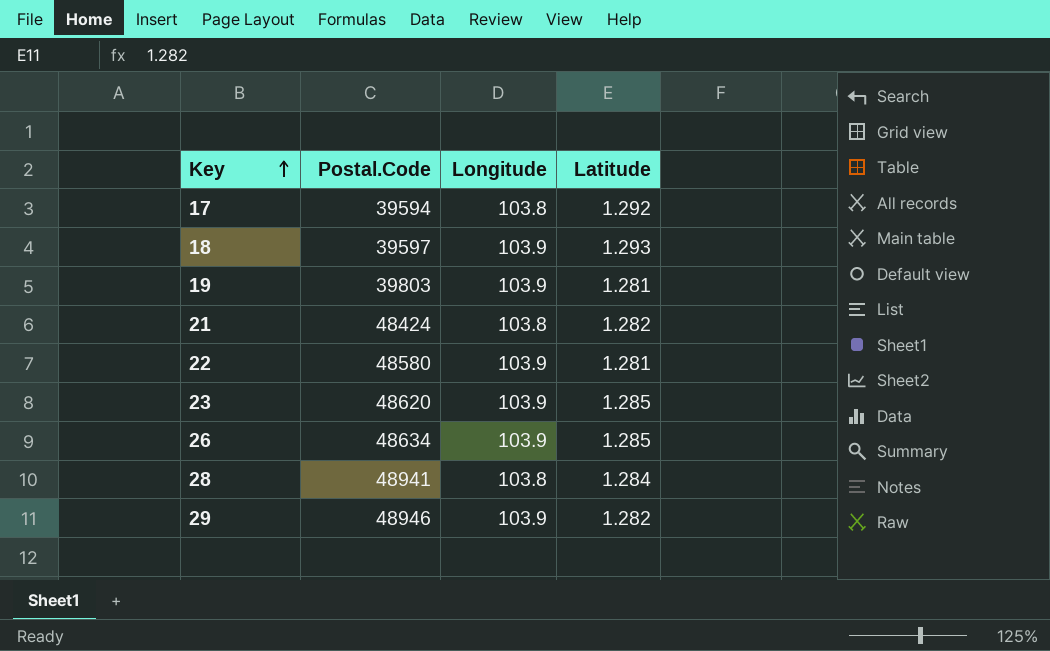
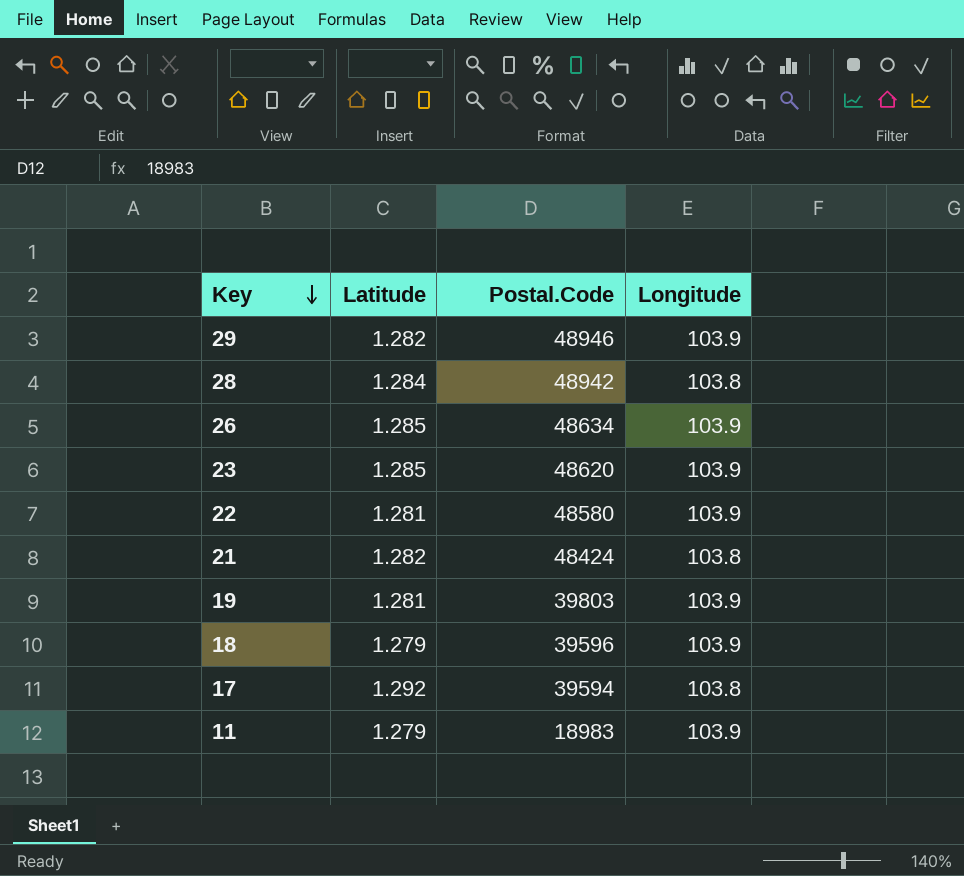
row order: Key ascending -> Key descending
column Latitude | position: 4 -> 2
28 | Postal.Code: 48941 -> 48942
18 | Latitude: 1.293 -> 1.279
18 | Postal.Code: 39597 -> 39596
row 11: none -> 1.279 | 18983 | 103.9

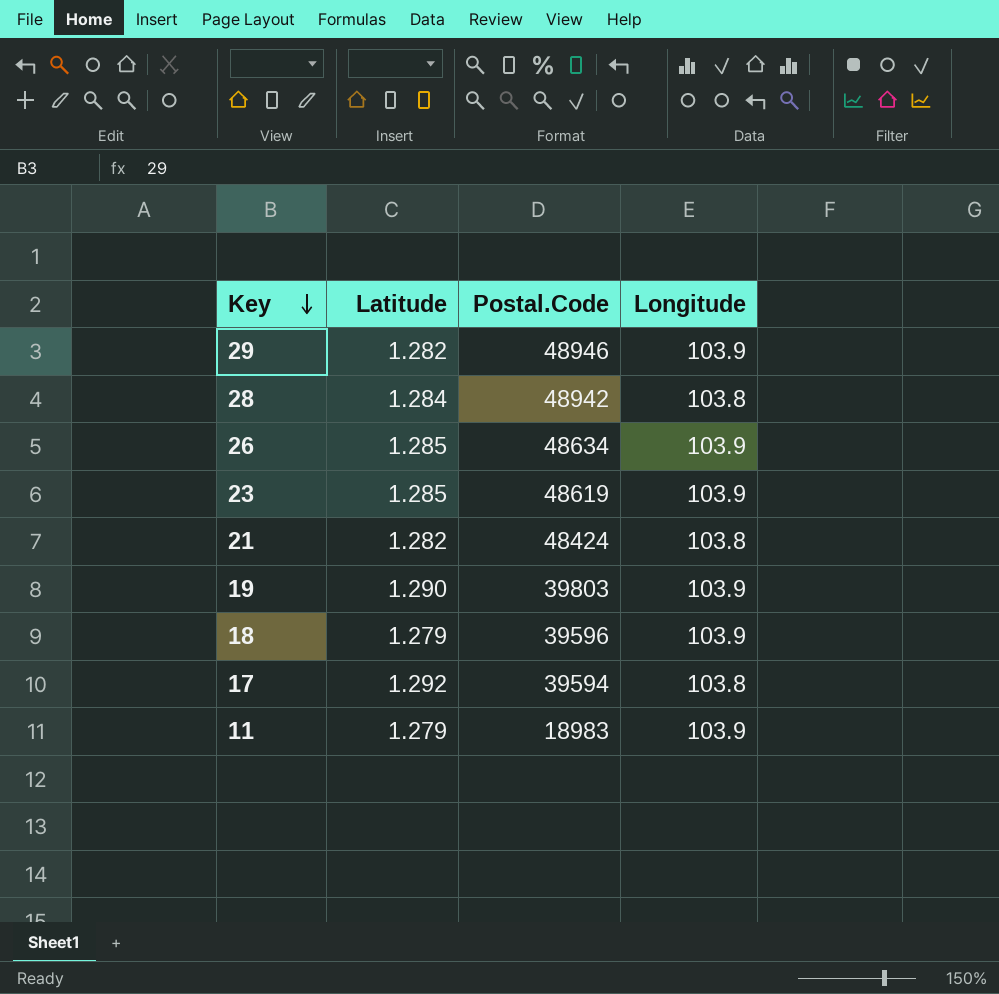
row 22: 1.281 | 48580 | 103.9 -> none
23 | Postal.Code: 48620 -> 48619
19 | Latitude: 1.281 -> 1.290

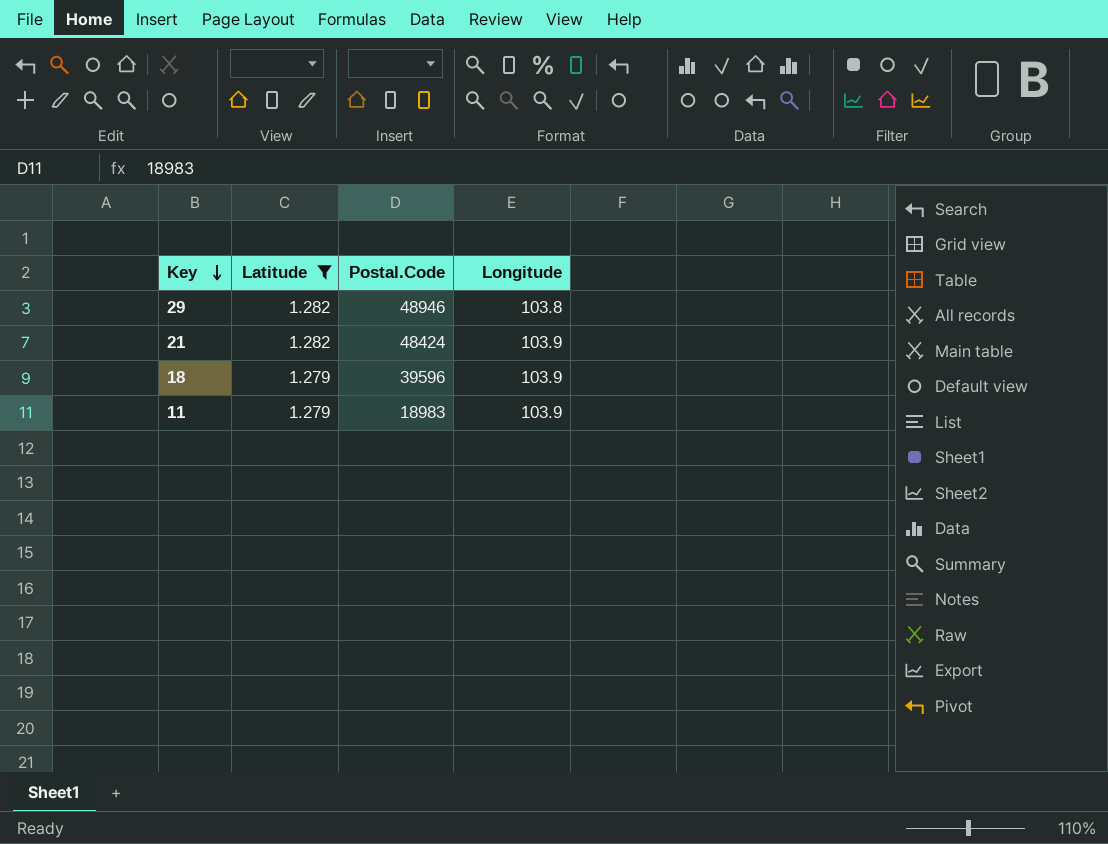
filter: none -> Latitude <= 1.282
29 | Longitude: 103.9 -> 103.8
21 | Longitude: 103.8 -> 103.9

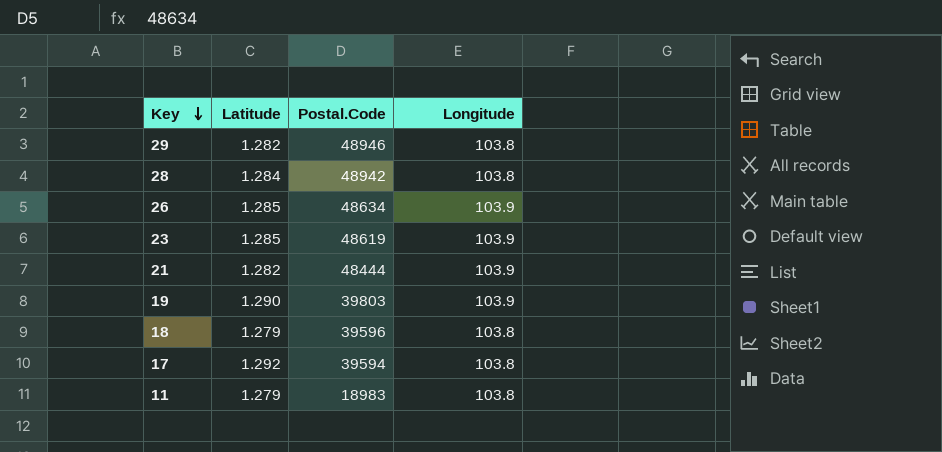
filter: Latitude <= 1.282 -> none
21 | Postal.Code: 48424 -> 48444
18 | Longitude: 103.9 -> 103.8
11 | Longitude: 103.9 -> 103.8

